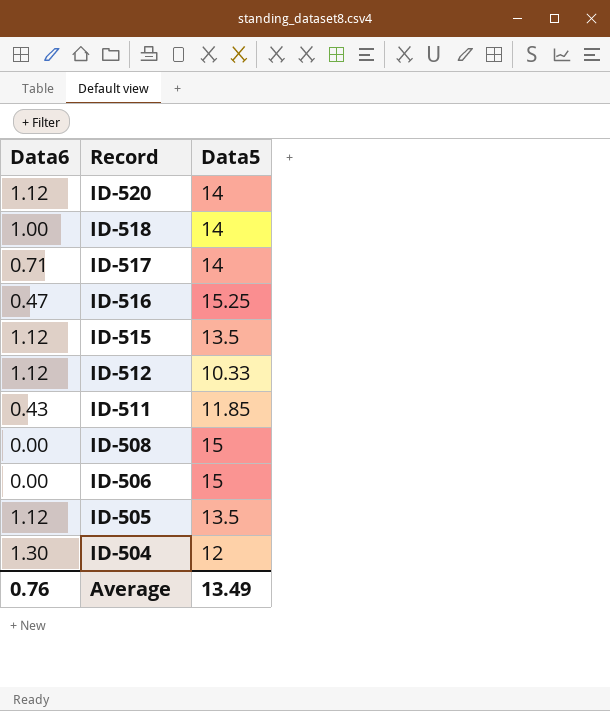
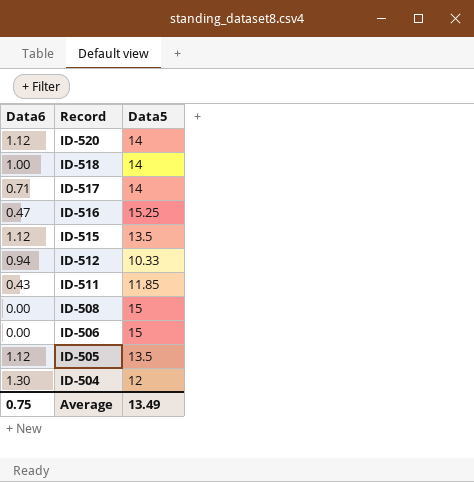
ID-512 | Data6: 1.12 -> 0.94
Average | Data6: 0.76 -> 0.75

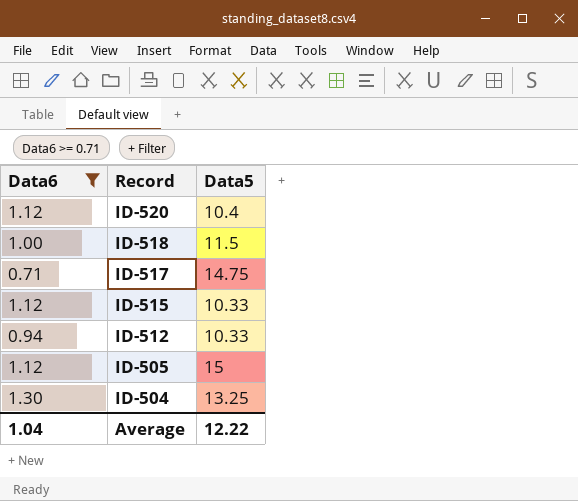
filter: none -> Data6 >= 0.71
ID-520 | Data5: 14 -> 10.4
ID-518 | Data5: 14 -> 11.5
ID-517 | Data5: 14 -> 14.75
ID-515 | Data5: 13.5 -> 10.33
ID-505 | Data5: 13.5 -> 15
ID-504 | Data5: 12 -> 13.25
Average | Data6: 0.75 -> 1.04
Average | Data5: 13.49 -> 12.22

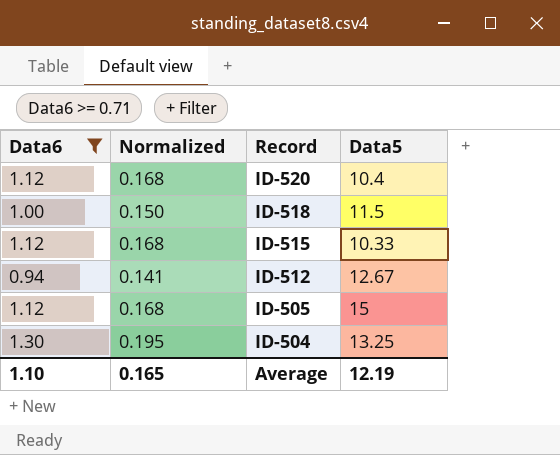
column Normalized | formula: none -> [Data6] * 0.15
row ID-517: 0.71 | 14.75 -> none
ID-512 | Data5: 10.33 -> 12.67
Average | Data6: 1.04 -> 1.10
Average | Data5: 12.22 -> 12.19

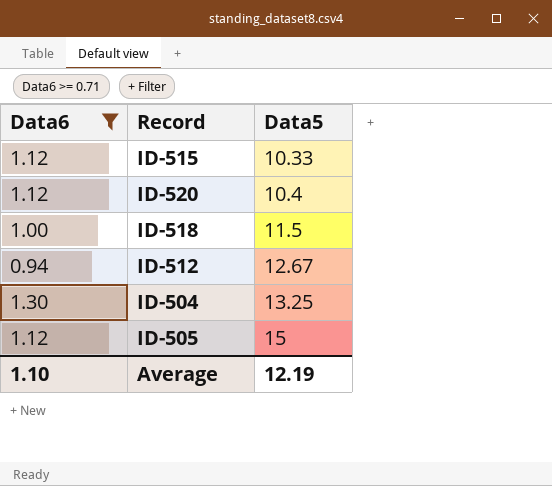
row order: Record descending -> Data5 ascending
column Normalized | formula: [Data6] * 0.15 -> none

